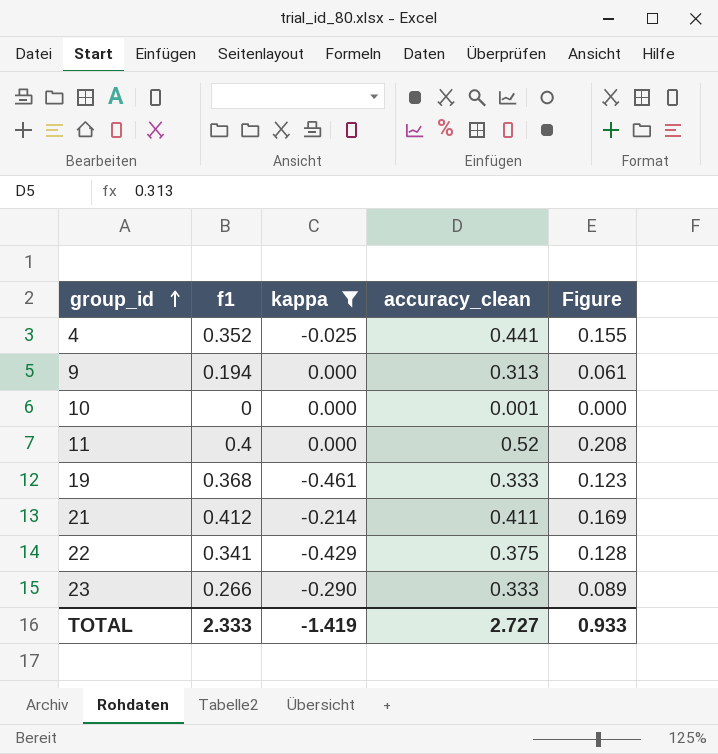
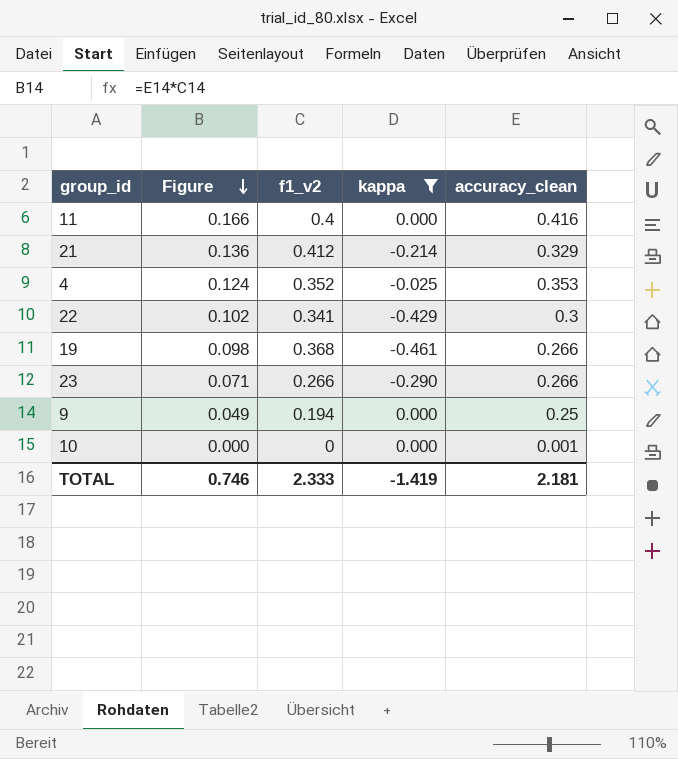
row order: group_id ascending -> Figure descending
column Figure | position: 5 -> 2
column name: f1 -> f1_v2
11 | Figure: 0.208 -> 0.166
11 | accuracy_clean: 0.52 -> 0.416
21 | Figure: 0.169 -> 0.136
21 | accuracy_clean: 0.411 -> 0.329
4 | Figure: 0.155 -> 0.124
4 | accuracy_clean: 0.441 -> 0.353
22 | Figure: 0.128 -> 0.102
22 | accuracy_clean: 0.375 -> 0.3
19 | Figure: 0.123 -> 0.098
19 | accuracy_clean: 0.333 -> 0.266
23 | Figure: 0.089 -> 0.071
23 | accuracy_clean: 0.333 -> 0.266
9 | Figure: 0.061 -> 0.049
9 | accuracy_clean: 0.313 -> 0.25
TOTAL | Figure: 0.933 -> 0.746
TOTAL | accuracy_clean: 2.727 -> 2.181

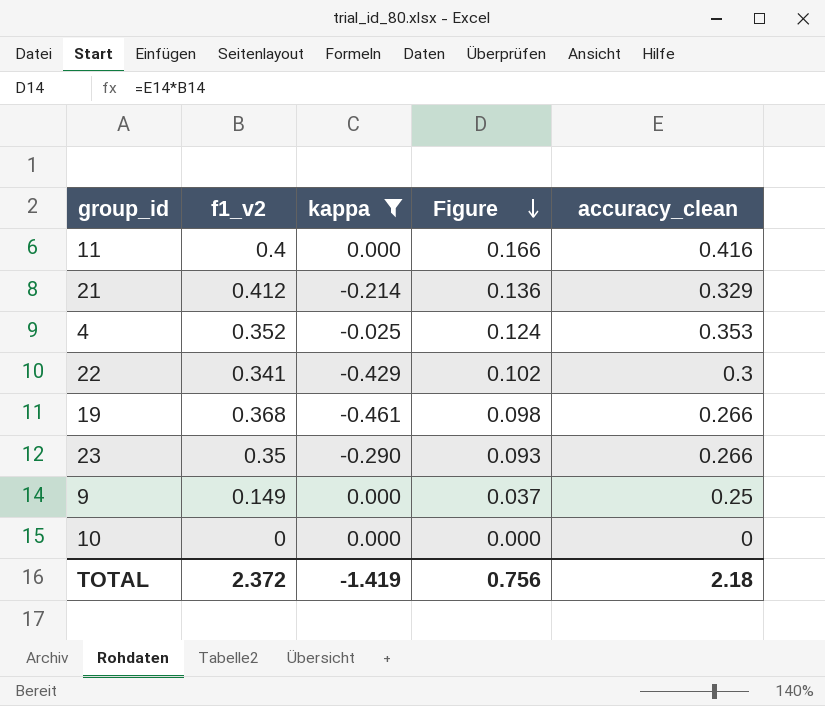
column Figure | position: 2 -> 4
23 | f1_v2: 0.266 -> 0.35
23 | Figure: 0.071 -> 0.093
9 | f1_v2: 0.194 -> 0.149
9 | Figure: 0.049 -> 0.037
10 | accuracy_clean: 0.001 -> 0
TOTAL | f1_v2: 2.333 -> 2.372
TOTAL | Figure: 0.746 -> 0.756
TOTAL | accuracy_clean: 2.181 -> 2.18

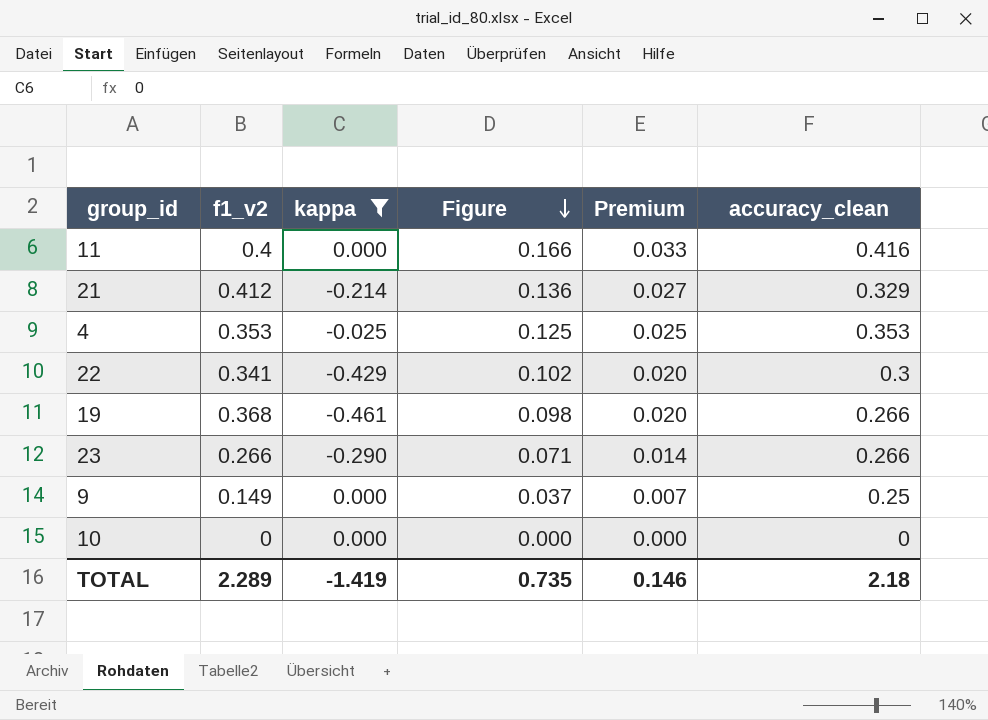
column Premium | formula: none -> [Figure] * 0.2
4 | f1_v2: 0.352 -> 0.353
4 | Figure: 0.124 -> 0.125
23 | f1_v2: 0.35 -> 0.266
23 | Figure: 0.093 -> 0.071
TOTAL | f1_v2: 2.372 -> 2.289
TOTAL | Figure: 0.756 -> 0.735

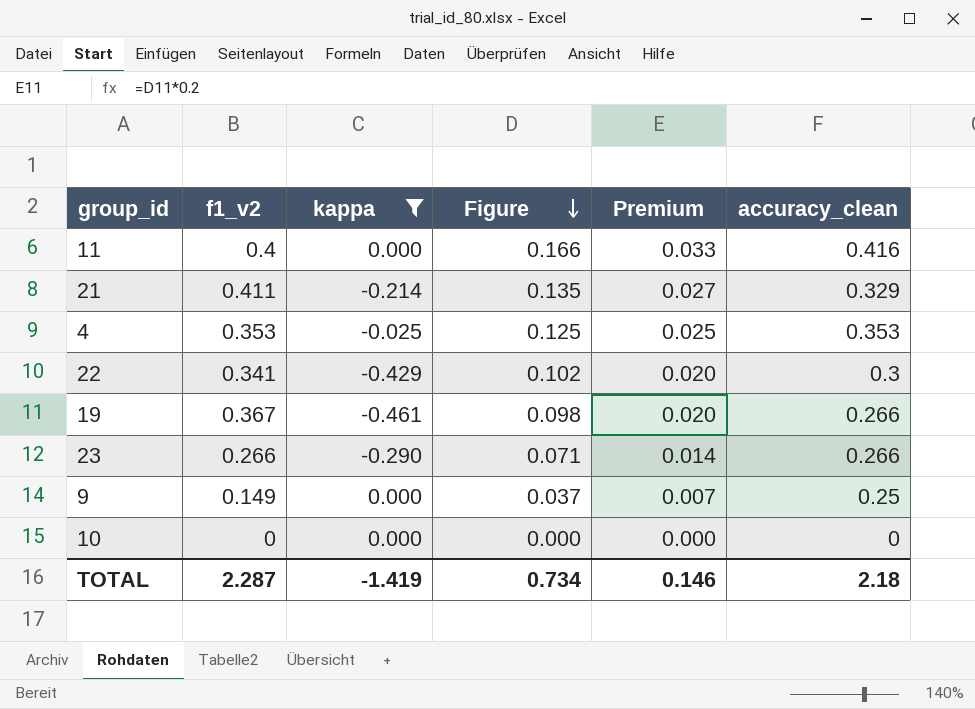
21 | f1_v2: 0.412 -> 0.411
21 | Figure: 0.136 -> 0.135
19 | f1_v2: 0.368 -> 0.367
TOTAL | f1_v2: 2.289 -> 2.287
TOTAL | Figure: 0.735 -> 0.734

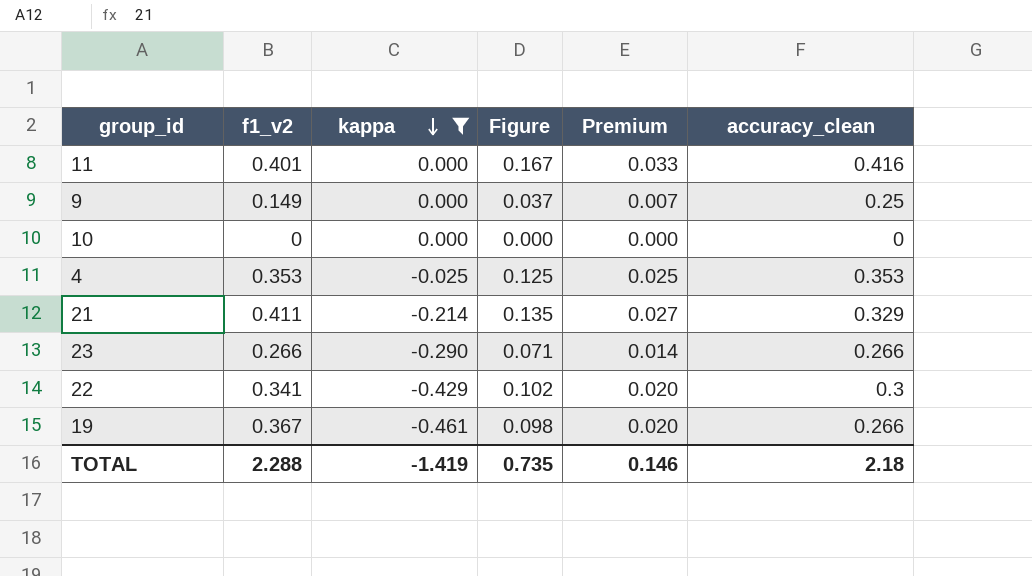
row order: Figure descending -> kappa descending
11 | f1_v2: 0.4 -> 0.401
11 | Figure: 0.166 -> 0.167
TOTAL | f1_v2: 2.287 -> 2.288
TOTAL | Figure: 0.734 -> 0.735

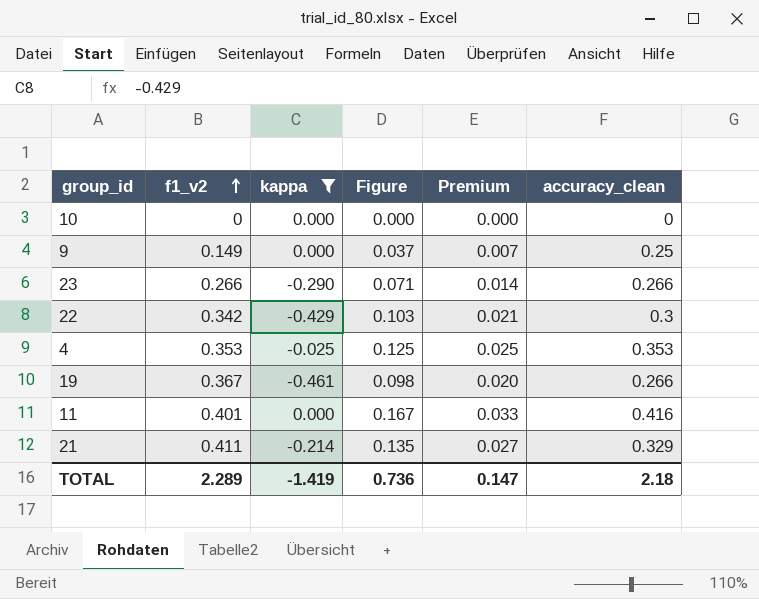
row order: kappa descending -> f1_v2 ascending
22 | f1_v2: 0.341 -> 0.342
22 | Figure: 0.102 -> 0.103
22 | Premium: 0.020 -> 0.021
TOTAL | f1_v2: 2.288 -> 2.289
TOTAL | Figure: 0.735 -> 0.736
TOTAL | Premium: 0.146 -> 0.147

